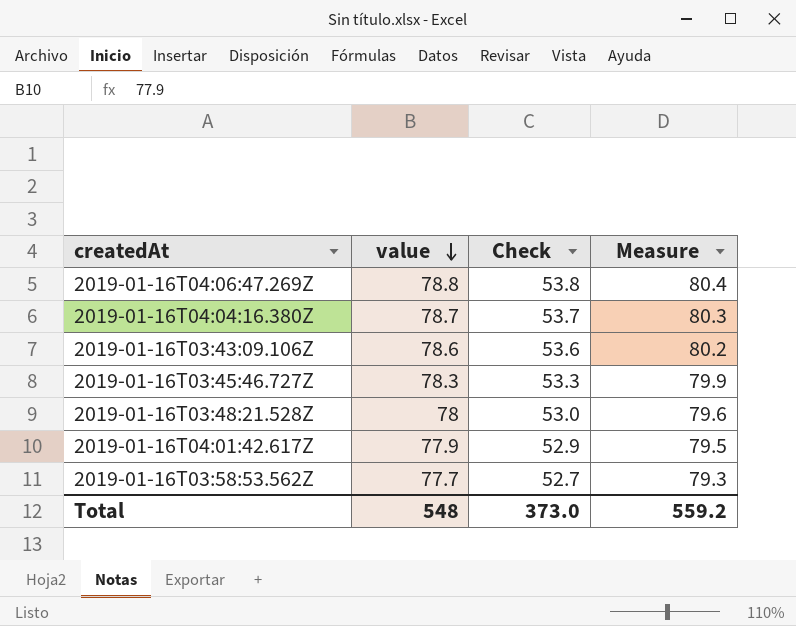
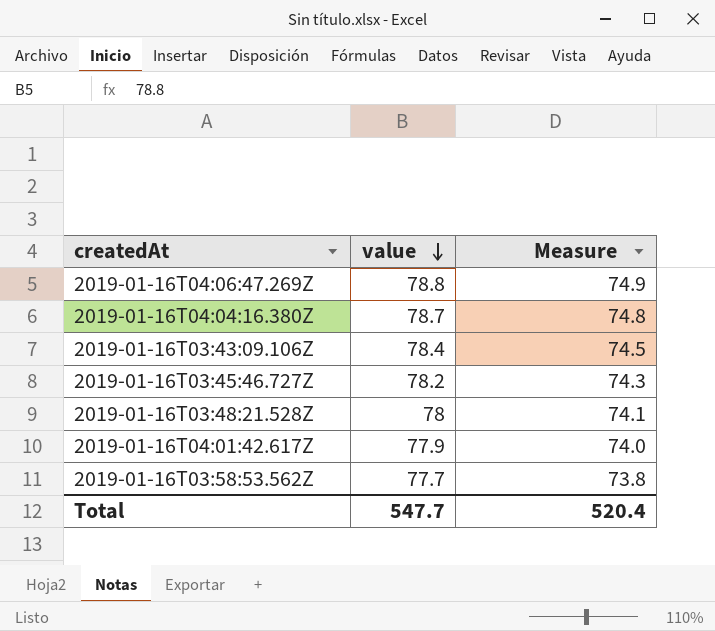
column Check | formula: [value] - 25 -> none
column Measure | formula: [value] * 1.02 -> [value] * 0.95
2019-01-16T03:43:09.106Z | value: 78.6 -> 78.4
2019-01-16T03:45:46.727Z | value: 78.3 -> 78.2
Total | value: 548 -> 547.7
Total | Measure: 559.2 -> 520.4

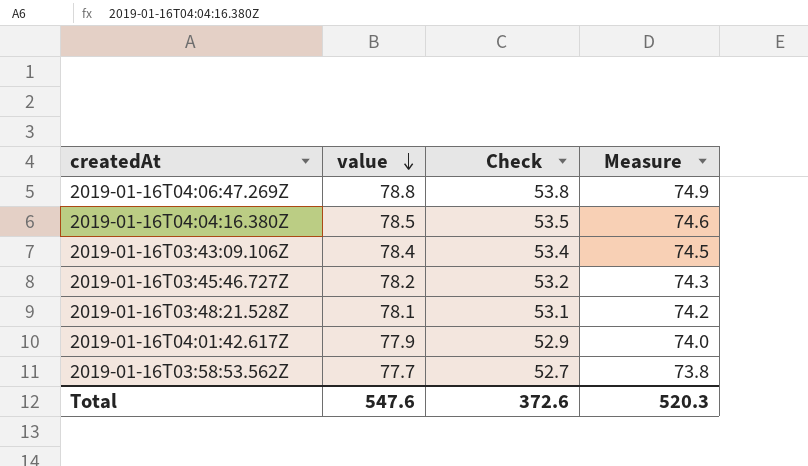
column Check | formula: none -> [value] - 25
2019-01-16T04:04:16.380Z | value: 78.7 -> 78.5
2019-01-16T04:04:16.380Z | Measure: 74.8 -> 74.6
2019-01-16T03:48:21.528Z | value: 78 -> 78.1
2019-01-16T03:48:21.528Z | Measure: 74.1 -> 74.2
Total | value: 547.7 -> 547.6
Total | Measure: 520.4 -> 520.3

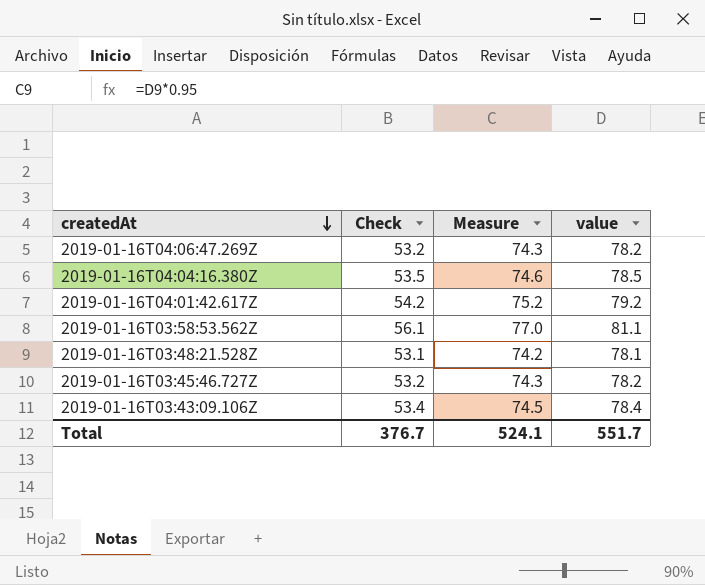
row order: value descending -> createdAt descending
column value | position: 2 -> 4
2019-01-16T04:06:47.269Z | Check: 53.8 -> 53.2
2019-01-16T04:06:47.269Z | Measure: 74.9 -> 74.3
2019-01-16T04:06:47.269Z | value: 78.8 -> 78.2
2019-01-16T04:01:42.617Z | Check: 52.9 -> 54.2
2019-01-16T04:01:42.617Z | Measure: 74.0 -> 75.2
2019-01-16T04:01:42.617Z | value: 77.9 -> 79.2
2019-01-16T03:58:53.562Z | Check: 52.7 -> 56.1
2019-01-16T03:58:53.562Z | Measure: 73.8 -> 77.0
2019-01-16T03:58:53.562Z | value: 77.7 -> 81.1
Total | Check: 372.6 -> 376.7
Total | Measure: 520.3 -> 524.1
Total | value: 547.6 -> 551.7

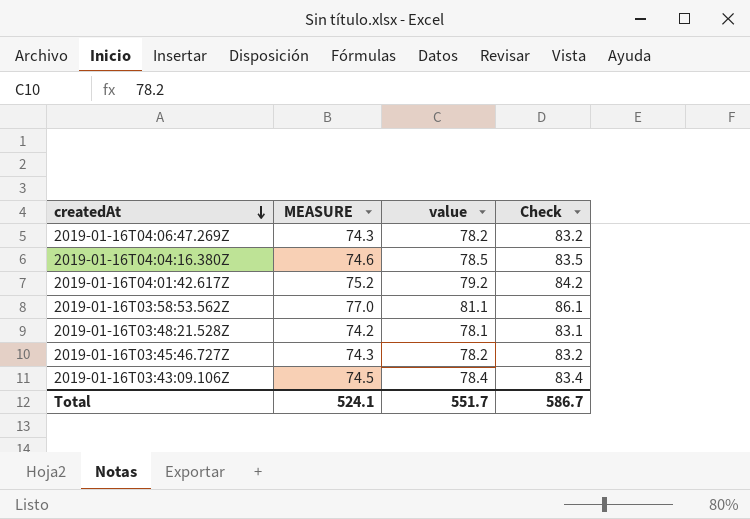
column name: Measure -> MEASURE
column Check | formula: [value] - 25 -> [value] + 5
column Check | position: 2 -> 4
Total | Check: 376.7 -> 586.7

